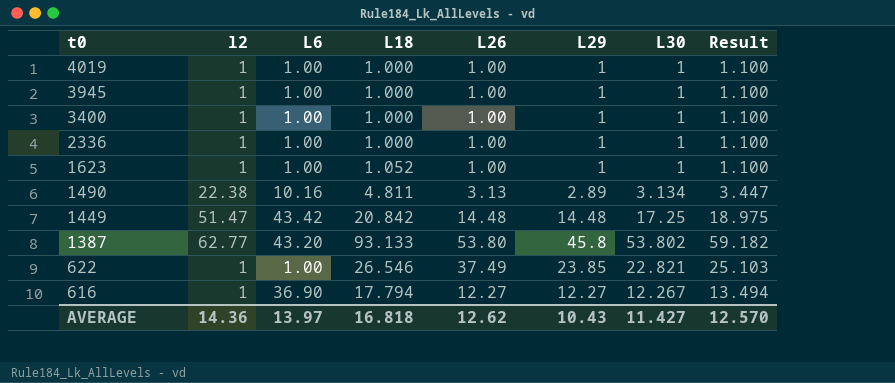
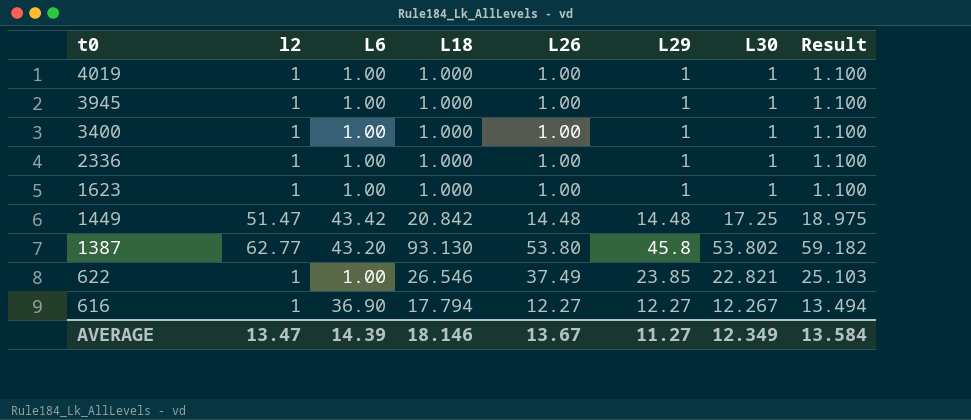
row 1490: 22.38 | 10.16 | 4.811 | 3.13 | 2.89 | 3.134 | 3.447 -> none
1623 | L18: 1.052 -> 1.000
1387 | L18: 93.133 -> 93.130
AVERAGE | l2: 14.36 -> 13.47
AVERAGE | L6: 13.97 -> 14.39
AVERAGE | L18: 16.818 -> 18.146
AVERAGE | L26: 12.62 -> 13.67
AVERAGE | L29: 10.43 -> 11.27
AVERAGE | L30: 11.427 -> 12.349
AVERAGE | Result: 12.570 -> 13.584

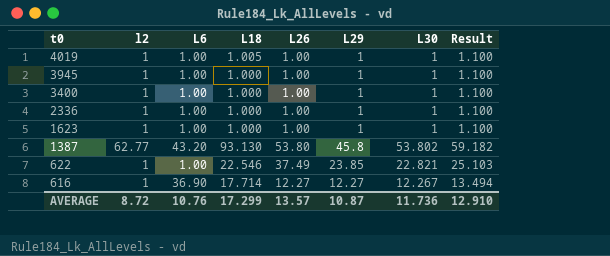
row 1449: 51.47 | 43.42 | 20.842 | 14.48 | 14.48 | 17.25 | 18.975 -> none
4019 | L18: 1.000 -> 1.005
622 | L18: 26.546 -> 22.546
616 | L18: 17.794 -> 17.714
AVERAGE | l2: 13.47 -> 8.72
AVERAGE | L6: 14.39 -> 10.76
AVERAGE | L18: 18.146 -> 17.299
AVERAGE | L26: 13.67 -> 13.57
AVERAGE | L29: 11.27 -> 10.87
AVERAGE | L30: 12.349 -> 11.736
AVERAGE | Result: 13.584 -> 12.910

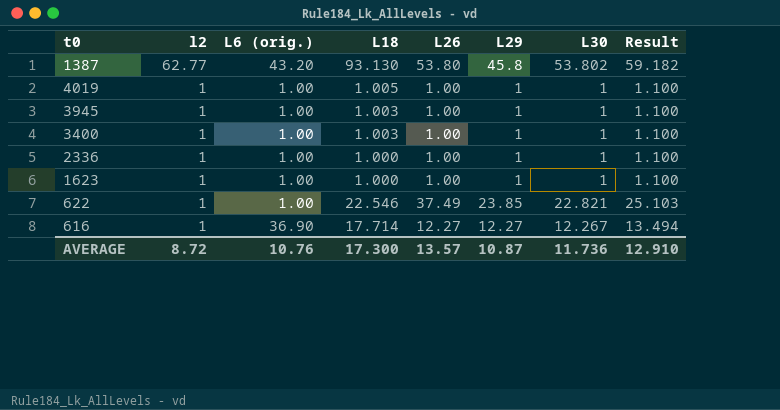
row order: t0 descending -> l2 descending
column name: L6 -> L6 (orig.)
3945 | L18: 1.000 -> 1.003
3400 | L18: 1.000 -> 1.003
AVERAGE | L18: 17.299 -> 17.300

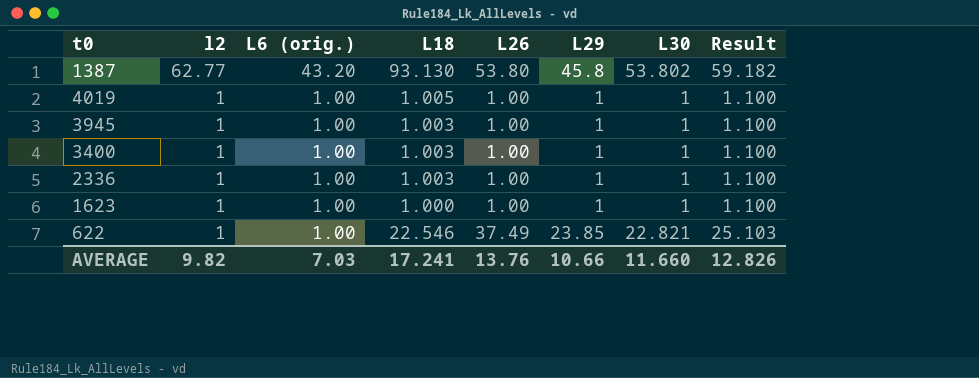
row 616: 1 | 36.90 | 17.714 | 12.27 | 12.27 | 12.267 | 13.494 -> none
2336 | L18: 1.000 -> 1.003
AVERAGE | l2: 8.72 -> 9.82
AVERAGE | L6 (orig.): 10.76 -> 7.03
AVERAGE | L18: 17.300 -> 17.241
AVERAGE | L26: 13.57 -> 13.76
AVERAGE | L29: 10.87 -> 10.66
AVERAGE | L30: 11.736 -> 11.660
AVERAGE | Result: 12.910 -> 12.826

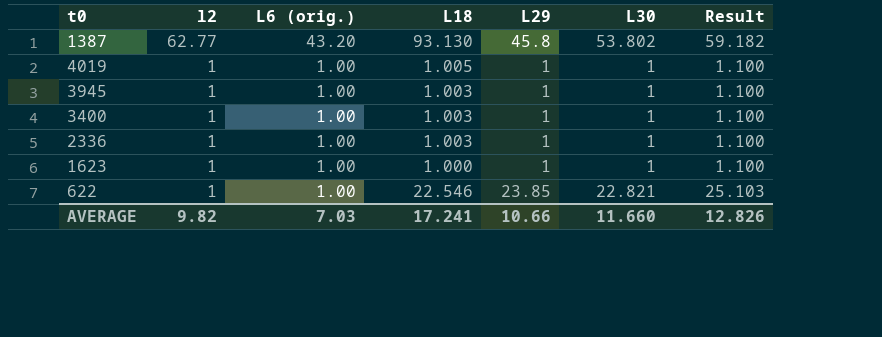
column L26 | position: 5 -> none

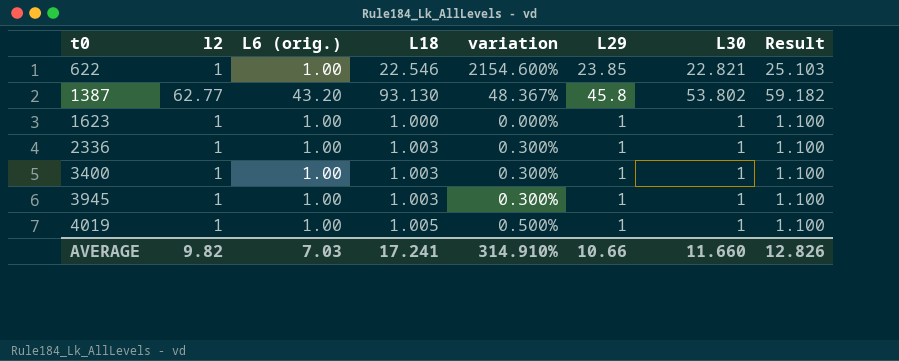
row order: l2 descending -> t0 ascending
column variation | formula: none -> ([L18] - [l2]) / [l2]

